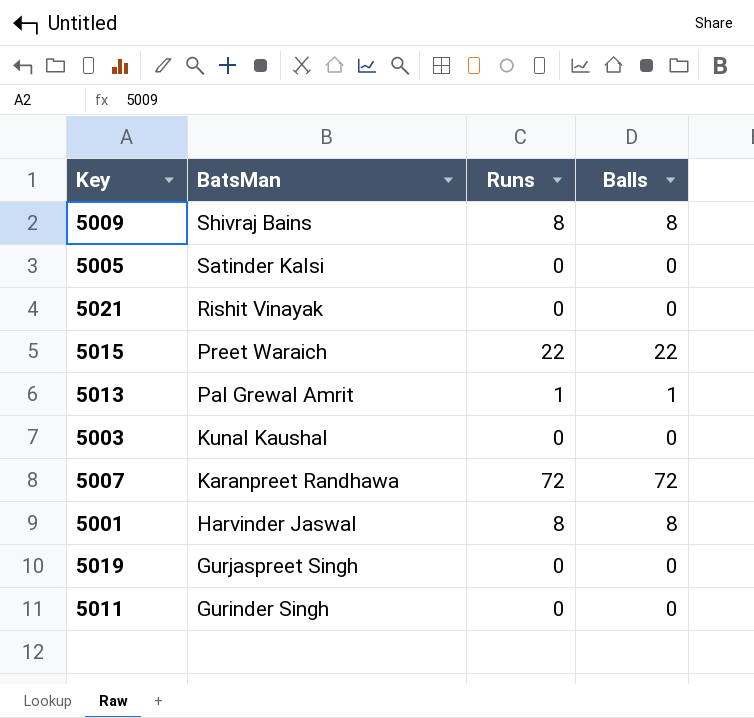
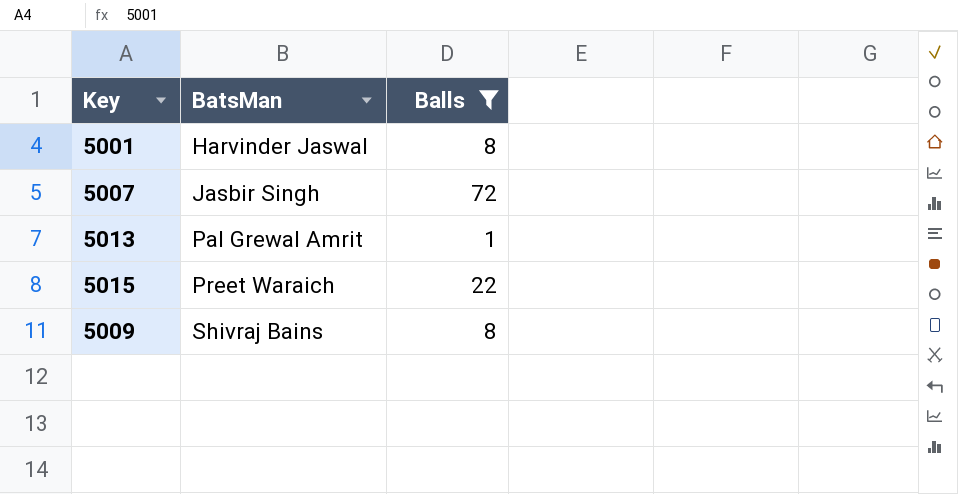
filter: none -> Balls != 0
row order: BatsMan descending -> BatsMan ascending
column Runs | position: 3 -> none
5007 | BatsMan: Karanpreet Randhawa -> Jasbir Singh

